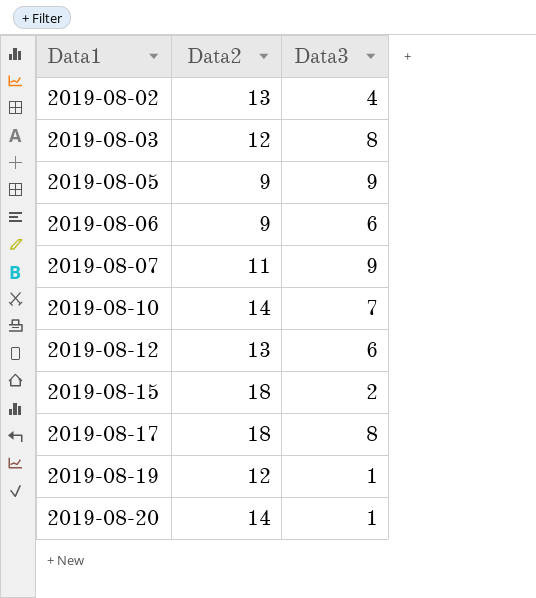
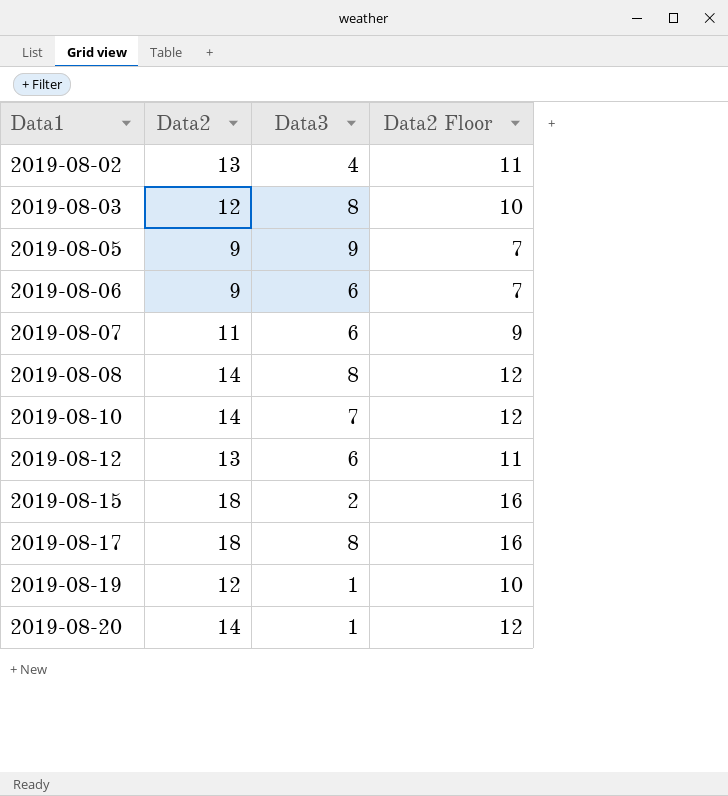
column Data2 Floor | formula: none -> [Data2] - 2
2019-08-07 | Data3: 9 -> 6
row 2019-08-08: none -> 14 | 8 | 12

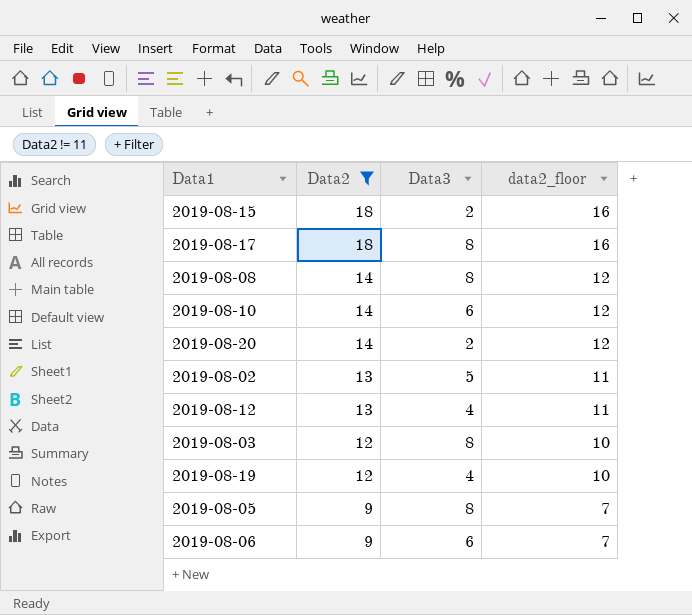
filter: none -> Data2 != 11
row order: Data1 ascending -> Data2 descending
column name: Data2 Floor -> data2_floor
2019-08-10 | Data3: 7 -> 6
2019-08-20 | Data3: 1 -> 2
2019-08-02 | Data3: 4 -> 5
2019-08-12 | Data3: 6 -> 4
2019-08-19 | Data3: 1 -> 4
2019-08-05 | Data3: 9 -> 8

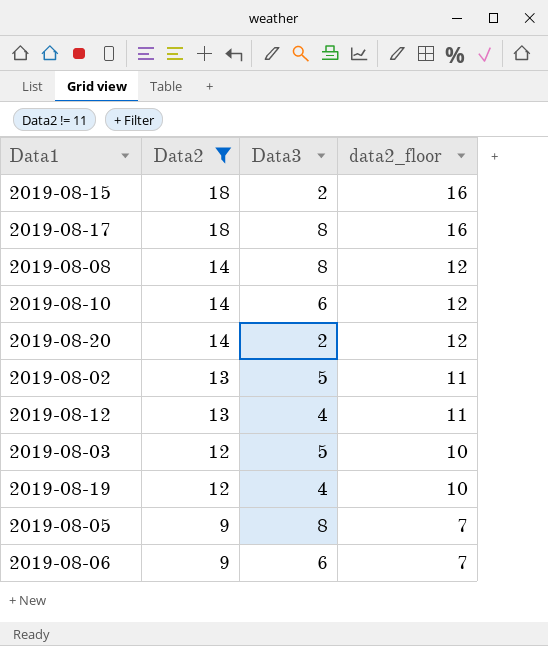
2019-08-03 | Data3: 8 -> 5

